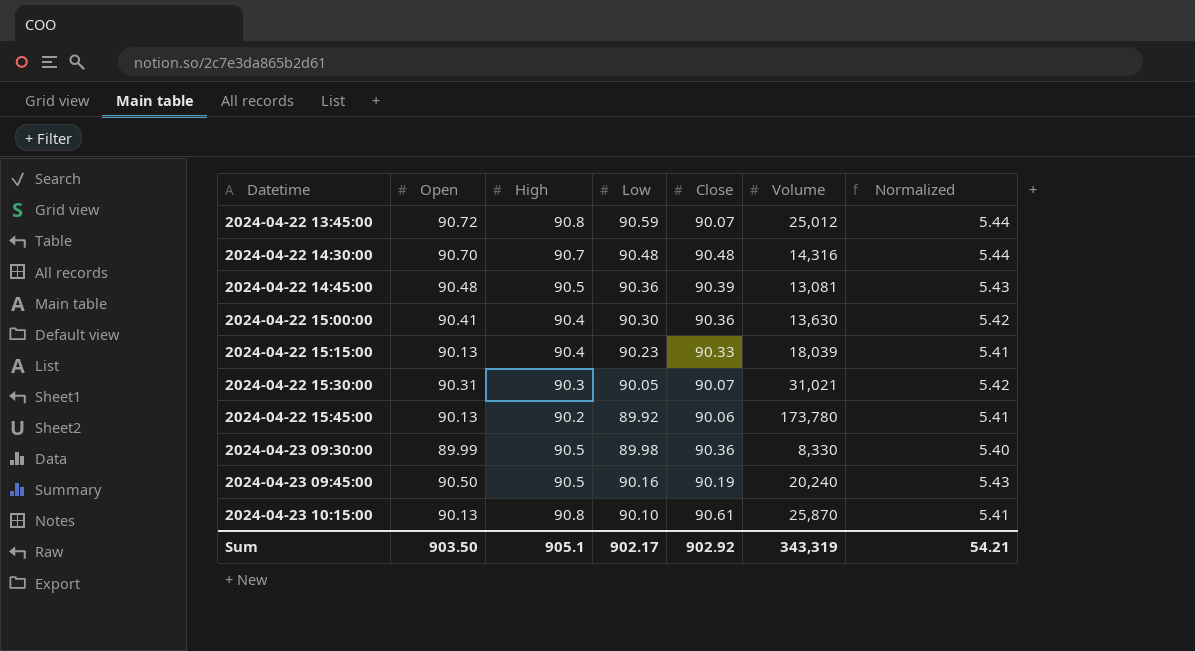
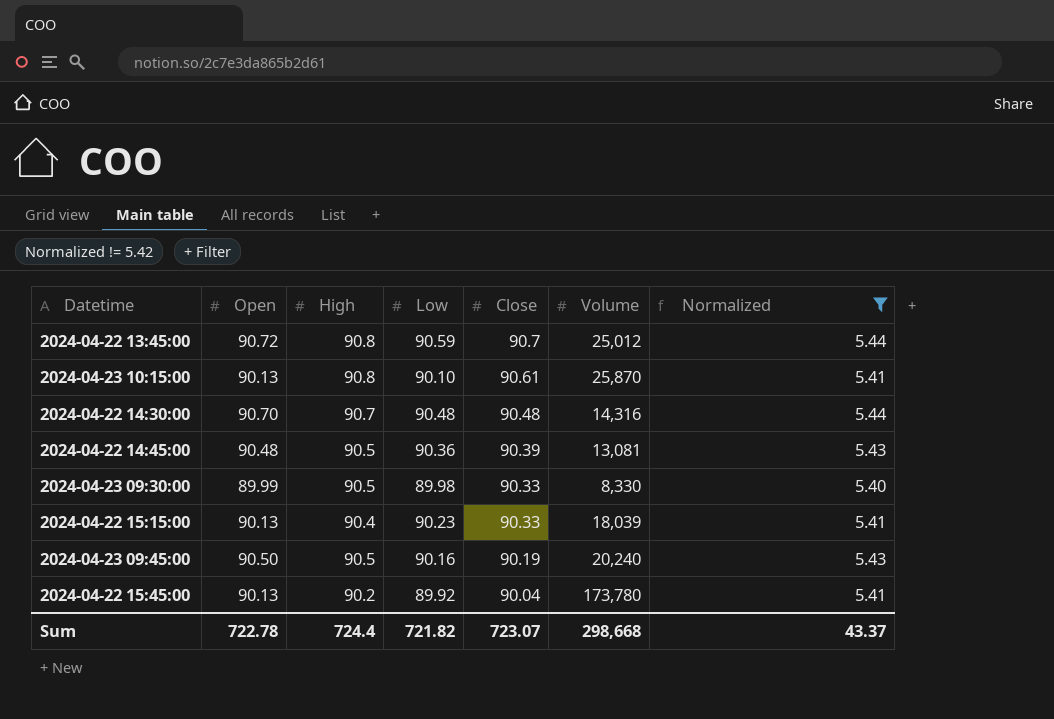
filter: none -> Normalized != 5.42
row order: Datetime ascending -> Close descending
2024-04-22 13:45:00 | Close: 90.07 -> 90.7
2024-04-23 09:30:00 | Close: 90.36 -> 90.33
2024-04-22 15:45:00 | Close: 90.06 -> 90.04
Sum | Open: 903.50 -> 722.78
Sum | High: 905.1 -> 724.4
Sum | Low: 902.17 -> 721.82
Sum | Close: 902.92 -> 723.07
Sum | Volume: 343,319 -> 298,668
Sum | Normalized: 54.21 -> 43.37

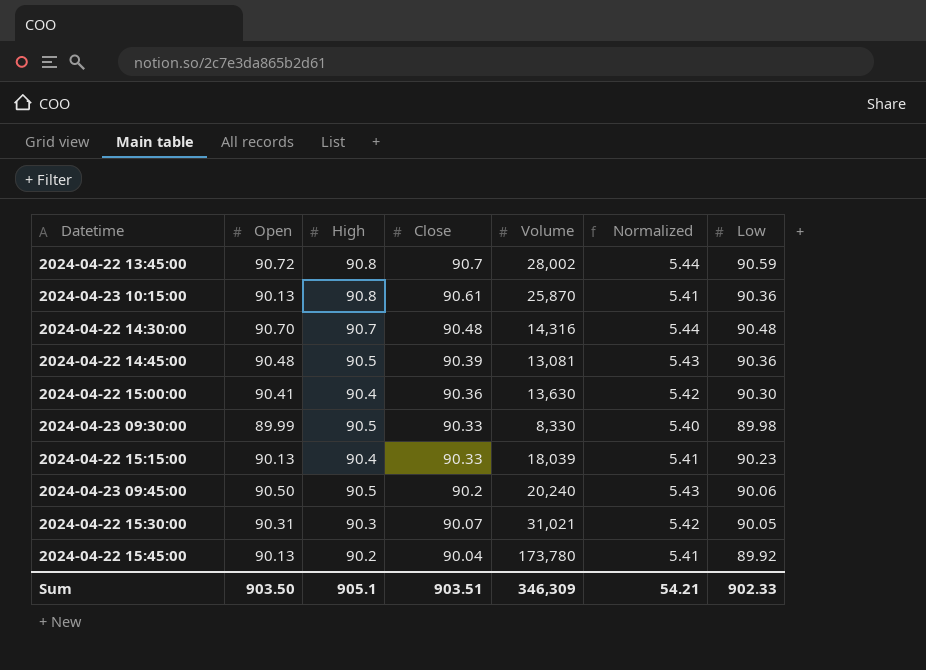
filter: Normalized != 5.42 -> none
column Low | position: 4 -> 7
2024-04-22 13:45:00 | Volume: 25,012 -> 28,002
2024-04-23 10:15:00 | Low: 90.10 -> 90.36
2024-04-23 09:45:00 | Close: 90.19 -> 90.2
2024-04-23 09:45:00 | Low: 90.16 -> 90.06
Sum | Open: 722.78 -> 903.50
Sum | High: 724.4 -> 905.1
Sum | Close: 723.07 -> 903.51
Sum | Volume: 298,668 -> 346,309
Sum | Normalized: 43.37 -> 54.21
Sum | Low: 721.82 -> 902.33

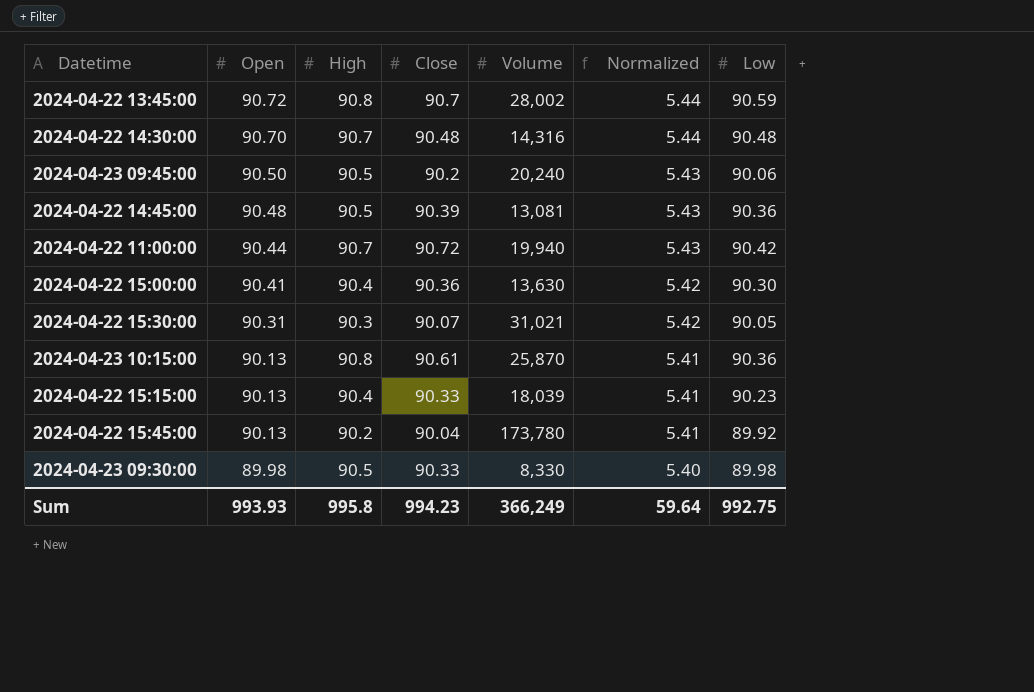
row order: Close descending -> Open descending
row 2024-04-22 11:00:00: none -> 90.44 | 90.7 | 90.72 | 19,940 | 5.43 | 90.42
2024-04-23 09:30:00 | Open: 89.99 -> 89.98
Sum | Open: 903.50 -> 993.93
Sum | High: 905.1 -> 995.8
Sum | Close: 903.51 -> 994.23
Sum | Volume: 346,309 -> 366,249
Sum | Normalized: 54.21 -> 59.64
Sum | Low: 902.33 -> 992.75

